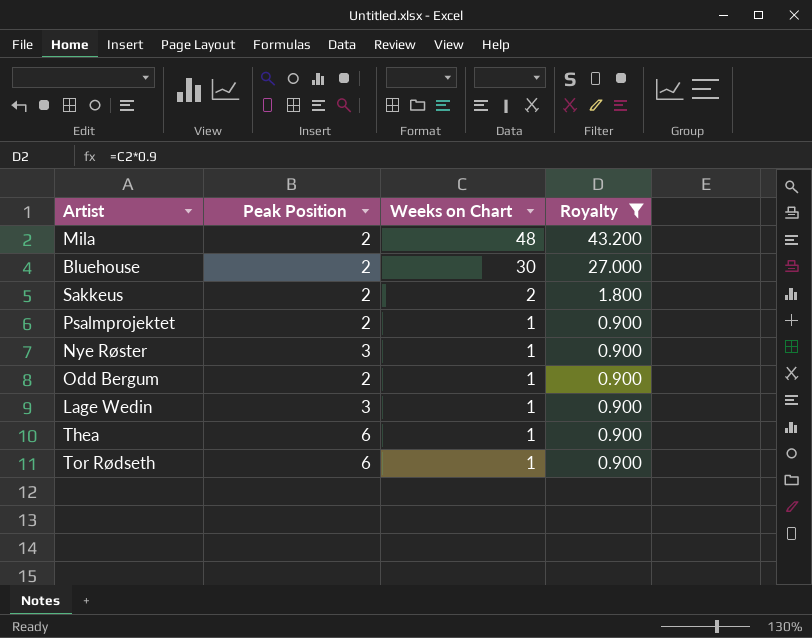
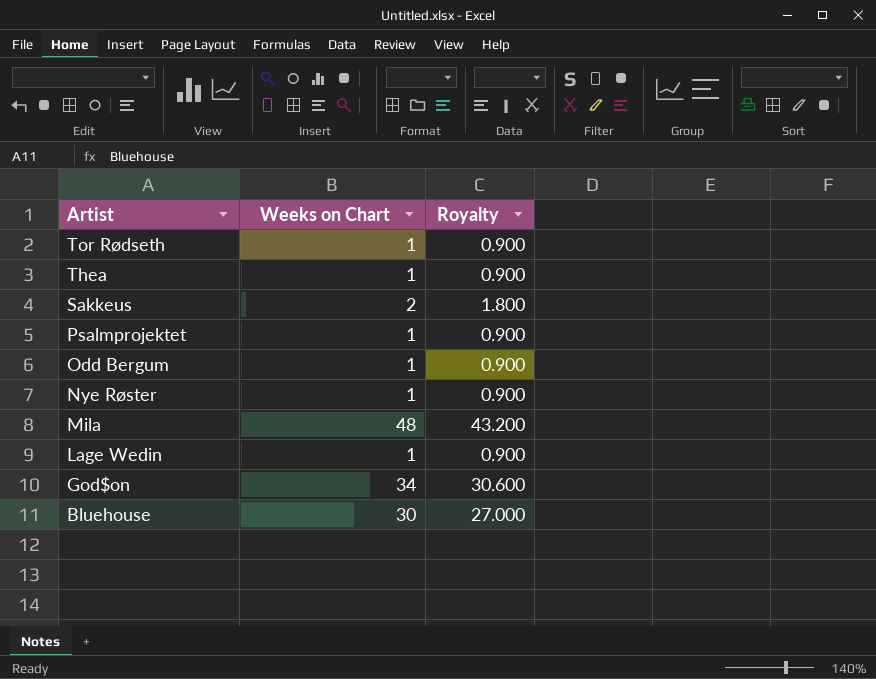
filter: Royalty != 30.600 -> none
row order: Weeks on Chart descending -> Artist descending
column Peak Position | position: 2 -> none

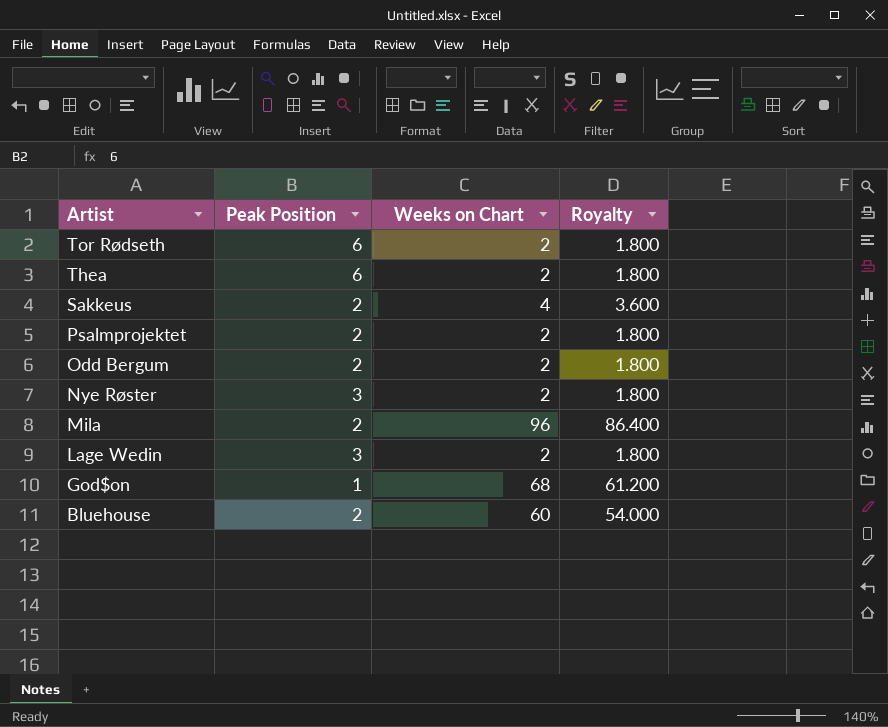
column Peak Position | position: none -> 2
Tor Rødseth | Weeks on Chart: 1 -> 2
Tor Rødseth | Royalty: 0.900 -> 1.800
Thea | Weeks on Chart: 1 -> 2
Thea | Royalty: 0.900 -> 1.800
Sakkeus | Weeks on Chart: 2 -> 4
Sakkeus | Royalty: 1.800 -> 3.600
Psalmprojektet | Weeks on Chart: 1 -> 2
Psalmprojektet | Royalty: 0.900 -> 1.800
Odd Bergum | Weeks on Chart: 1 -> 2
Odd Bergum | Royalty: 0.900 -> 1.800
Nye Røster | Weeks on Chart: 1 -> 2
Nye Røster | Royalty: 0.900 -> 1.800
Mila | Weeks on Chart: 48 -> 96
Mila | Royalty: 43.200 -> 86.400
Lage Wedin | Weeks on Chart: 1 -> 2
Lage Wedin | Royalty: 0.900 -> 1.800
God$on | Weeks on Chart: 34 -> 68
God$on | Royalty: 30.600 -> 61.200
Bluehouse | Weeks on Chart: 30 -> 60
Bluehouse | Royalty: 27.000 -> 54.000

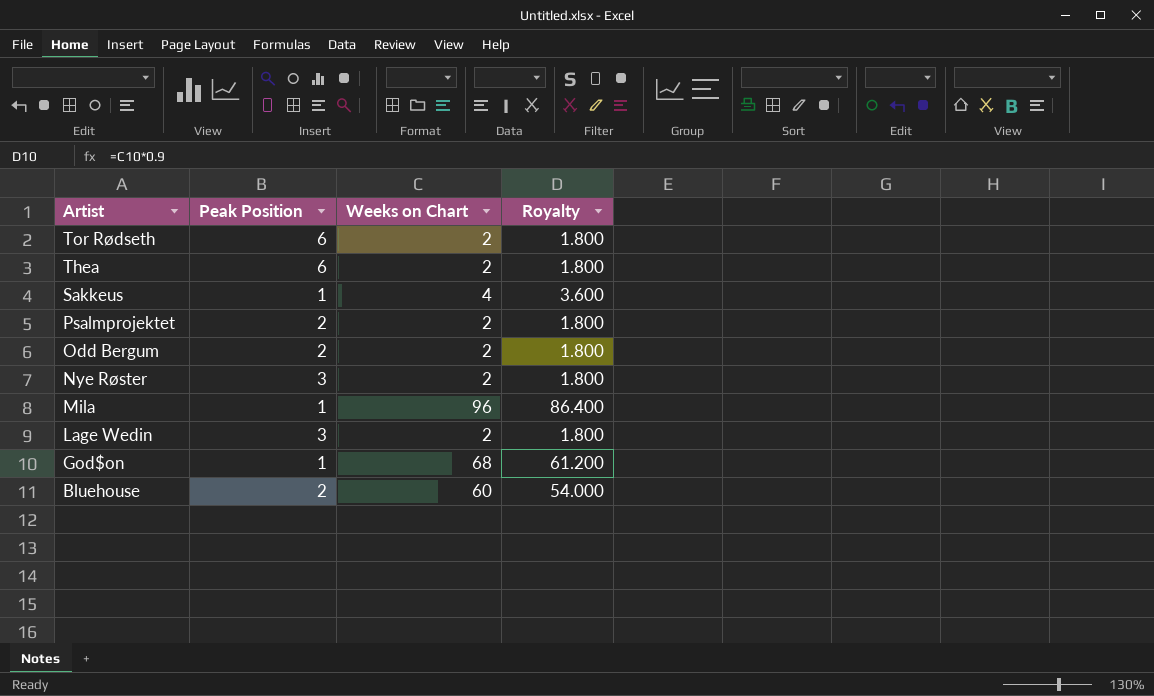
Sakkeus | Peak Position: 2 -> 1
Mila | Peak Position: 2 -> 1

